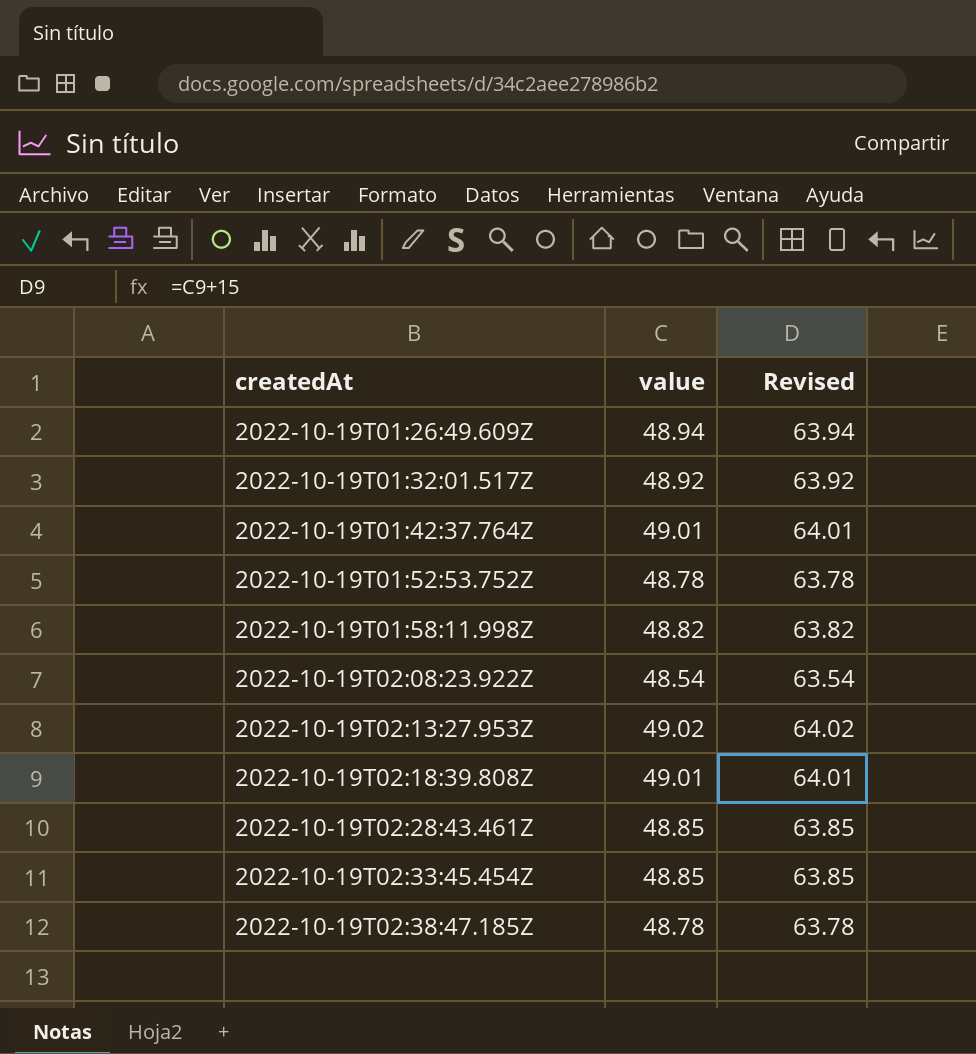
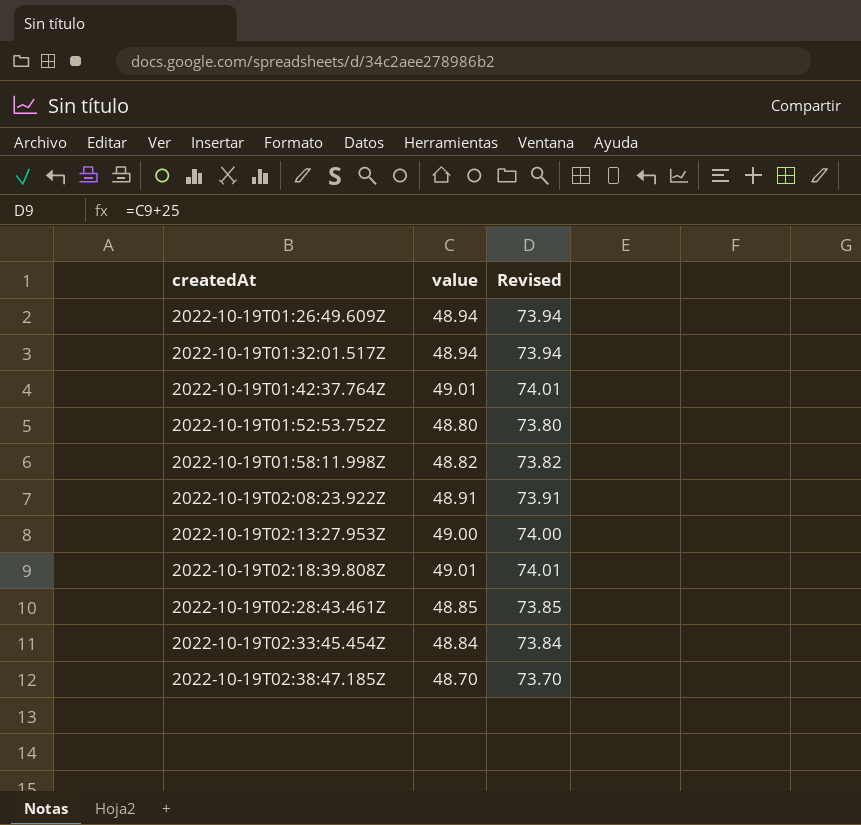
column Revised | formula: [value] + 15 -> [value] + 25
2022-10-19T01:32:01.517Z | value: 48.92 -> 48.94
2022-10-19T01:52:53.752Z | value: 48.78 -> 48.80
2022-10-19T02:08:23.922Z | value: 48.54 -> 48.91
2022-10-19T02:13:27.953Z | value: 49.02 -> 49.00
2022-10-19T02:33:45.454Z | value: 48.85 -> 48.84
2022-10-19T02:38:47.185Z | value: 48.78 -> 48.70

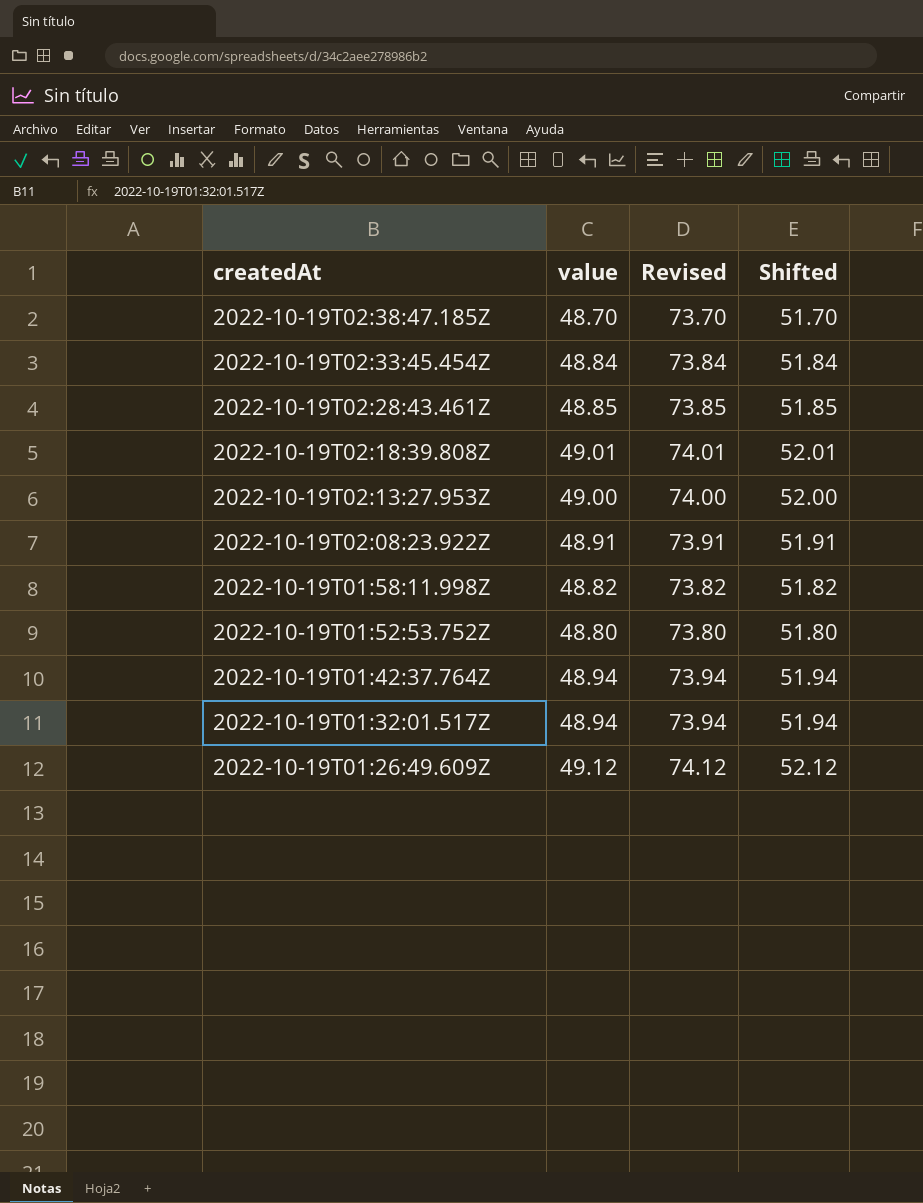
row order: createdAt ascending -> createdAt descending
column Shifted | formula: none -> [value] + 3
2022-10-19T01:42:37.764Z | value: 49.01 -> 48.94
2022-10-19T01:42:37.764Z | Revised: 74.01 -> 73.94
2022-10-19T01:26:49.609Z | value: 48.94 -> 49.12
2022-10-19T01:26:49.609Z | Revised: 73.94 -> 74.12

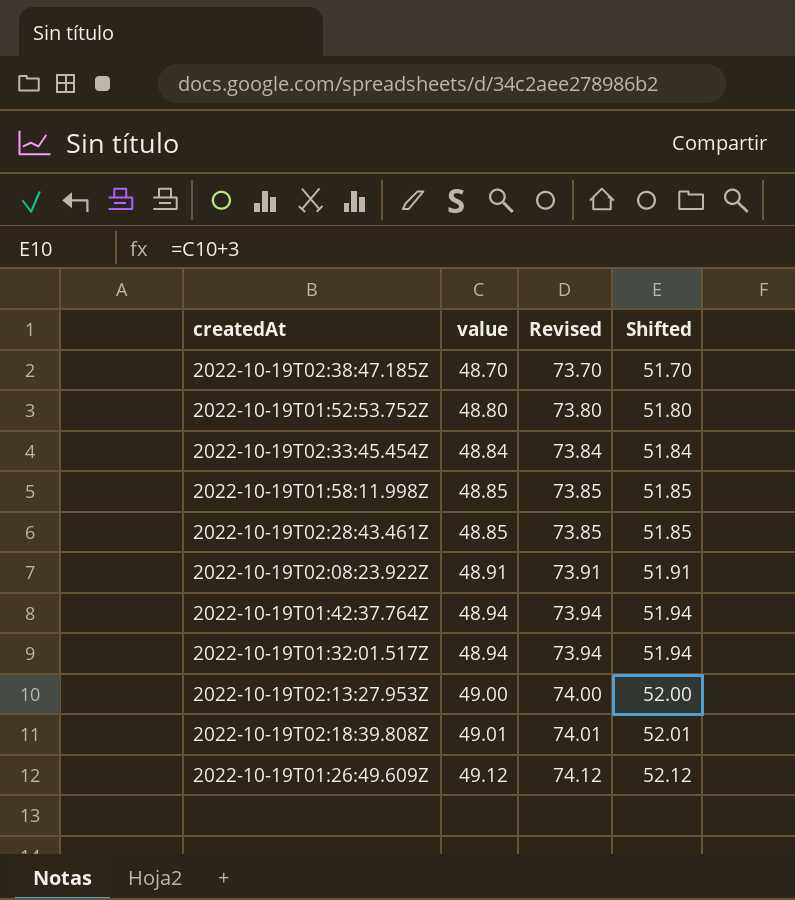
row order: createdAt descending -> value ascending
2022-10-19T01:58:11.998Z | value: 48.82 -> 48.85
2022-10-19T01:58:11.998Z | Revised: 73.82 -> 73.85
2022-10-19T01:58:11.998Z | Shifted: 51.82 -> 51.85

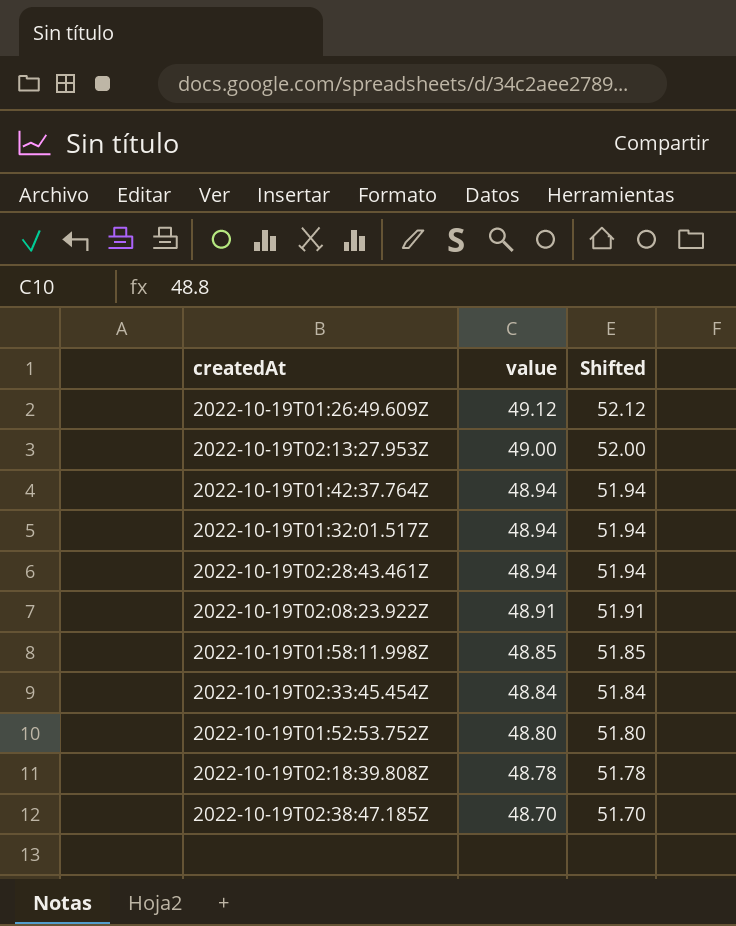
row order: value ascending -> value descending
column Revised | formula: [value] + 25 -> none
2022-10-19T02:28:43.461Z | value: 48.85 -> 48.94
2022-10-19T02:28:43.461Z | Shifted: 51.85 -> 51.94
2022-10-19T02:18:39.808Z | value: 49.01 -> 48.78
2022-10-19T02:18:39.808Z | Shifted: 52.01 -> 51.78

